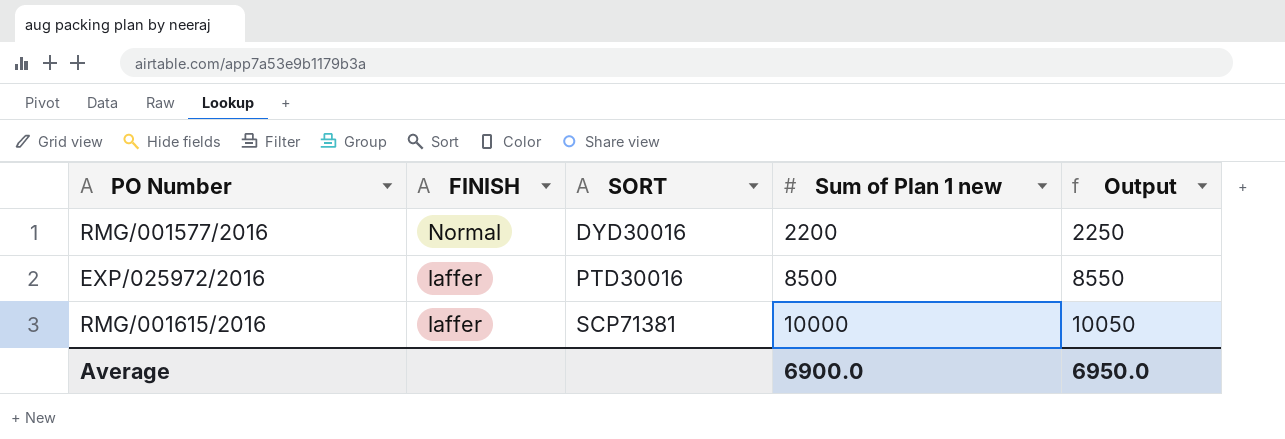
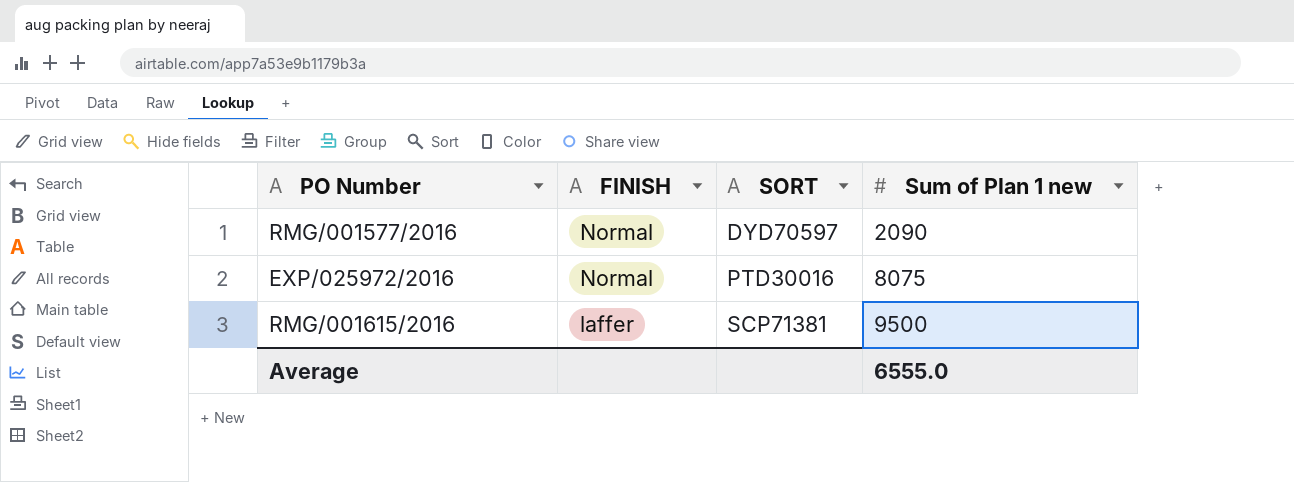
column Output | formula: [Sum of Plan 1 new] + 50 -> none
RMG/001577/2016 | SORT: DYD30016 -> DYD70597
RMG/001577/2016 | Sum of Plan 1 new: 2200 -> 2090
EXP/025972/2016 | FINISH: laffer -> Normal
EXP/025972/2016 | Sum of Plan 1 new: 8500 -> 8075
RMG/001615/2016 | Sum of Plan 1 new: 10000 -> 9500
Average | Sum of Plan 1 new: 6900.0 -> 6555.0

